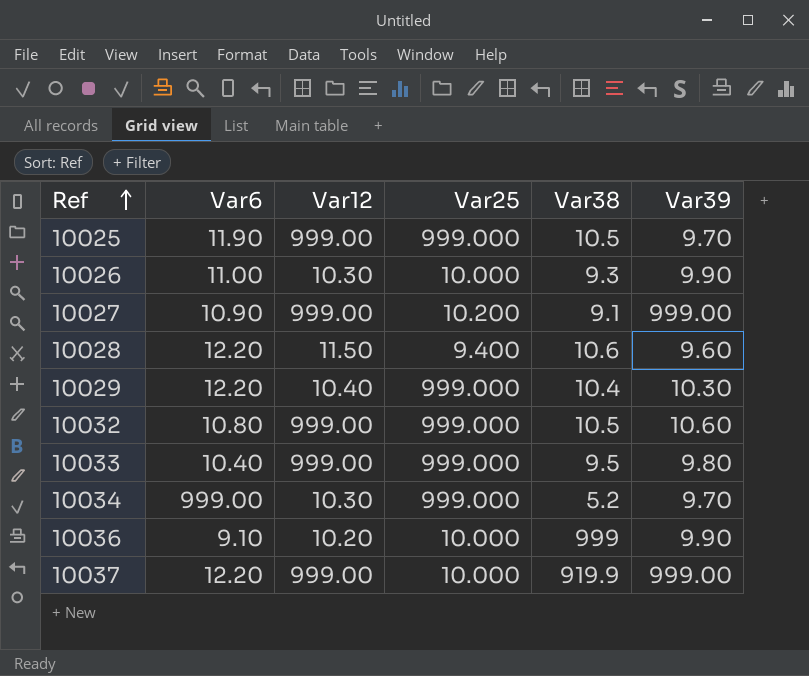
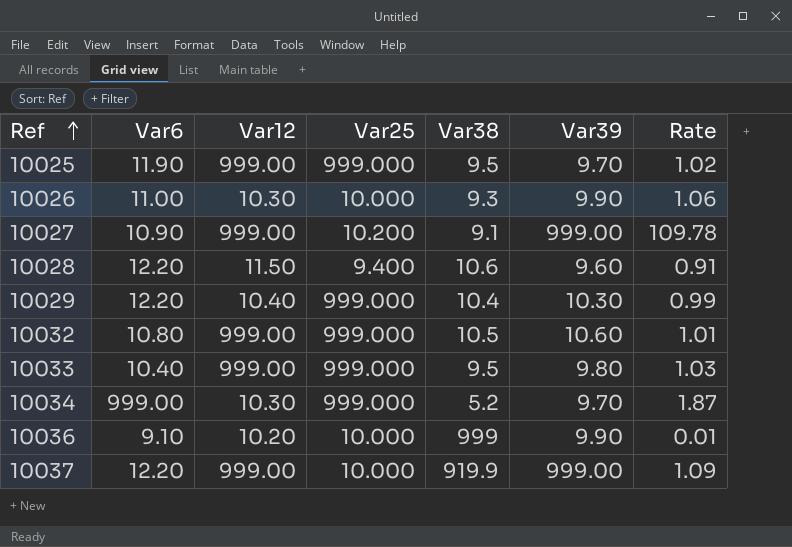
column Rate | formula: none -> [Var39] / [Var38]
10025 | Var38: 10.5 -> 9.5

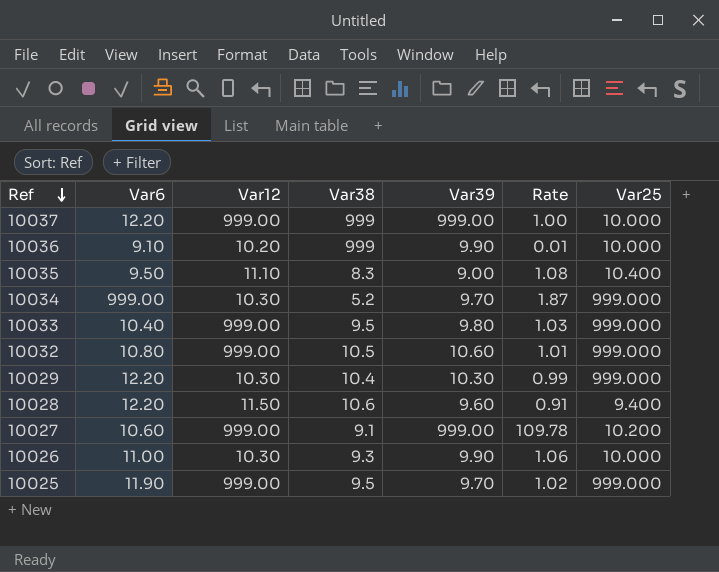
row order: Ref ascending -> Ref descending
column Var25 | position: 4 -> 7
10037 | Var38: 919.9 -> 999
10037 | Rate: 1.09 -> 1.00
row 10035: none -> 9.50 | 11.10 | 8.3 | 9.00 | 1.08 | 10.400
10029 | Var12: 10.40 -> 10.30
10027 | Var6: 10.90 -> 10.60

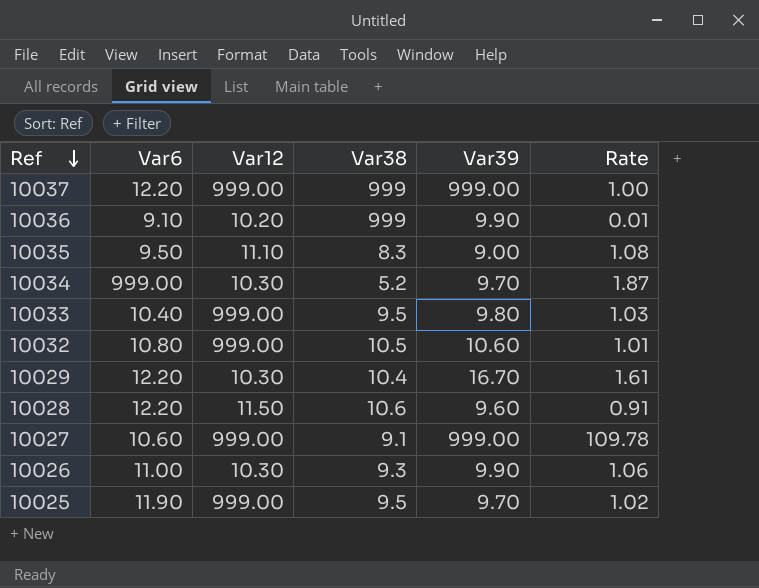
column Var25 | position: 7 -> none
10029 | Var39: 10.30 -> 16.70
10029 | Rate: 0.99 -> 1.61

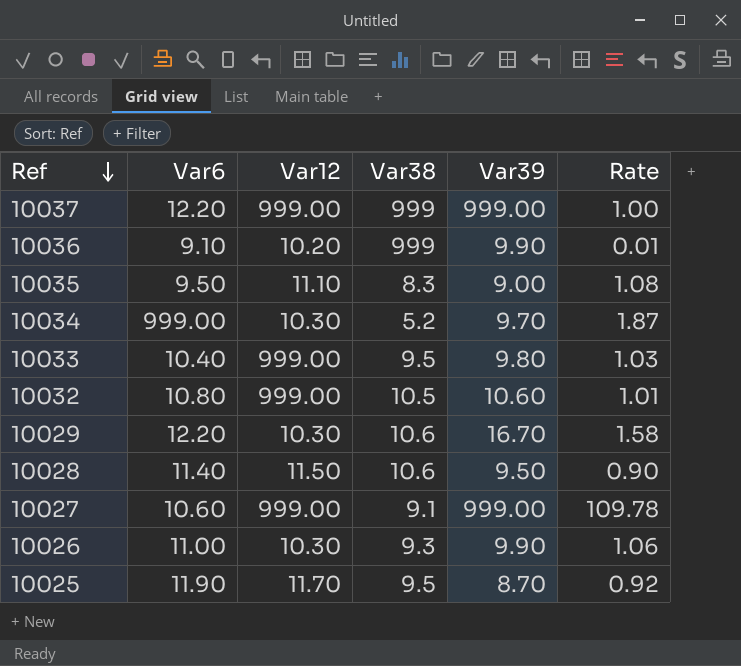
10029 | Var38: 10.4 -> 10.6
10029 | Rate: 1.61 -> 1.58
10028 | Var6: 12.20 -> 11.40
10028 | Var39: 9.60 -> 9.50
10028 | Rate: 0.91 -> 0.90
10025 | Var12: 999.00 -> 11.70
10025 | Var39: 9.70 -> 8.70
10025 | Rate: 1.02 -> 0.92

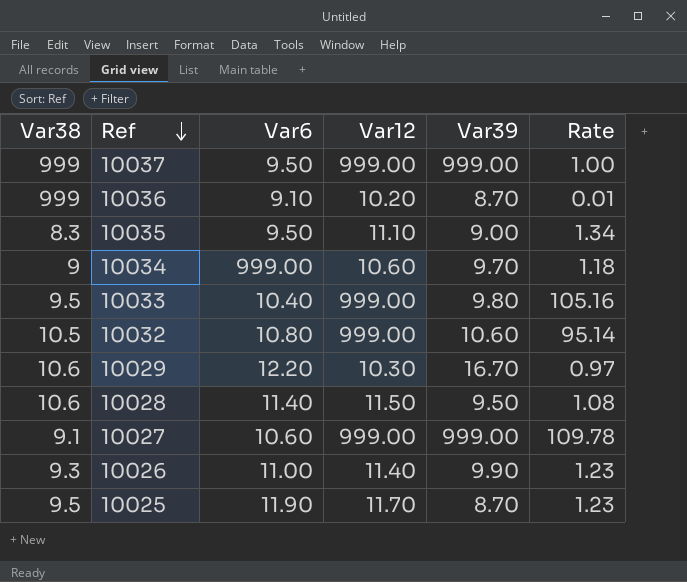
column Var38 | position: 4 -> 1
column Rate | formula: [Var39] / [Var38] -> [Var12] / [Var38]
10037 | Var6: 12.20 -> 9.50
10036 | Var39: 9.90 -> 8.70
10034 | Var38: 5.2 -> 9
10034 | Var12: 10.30 -> 10.60
10026 | Var12: 10.30 -> 11.40

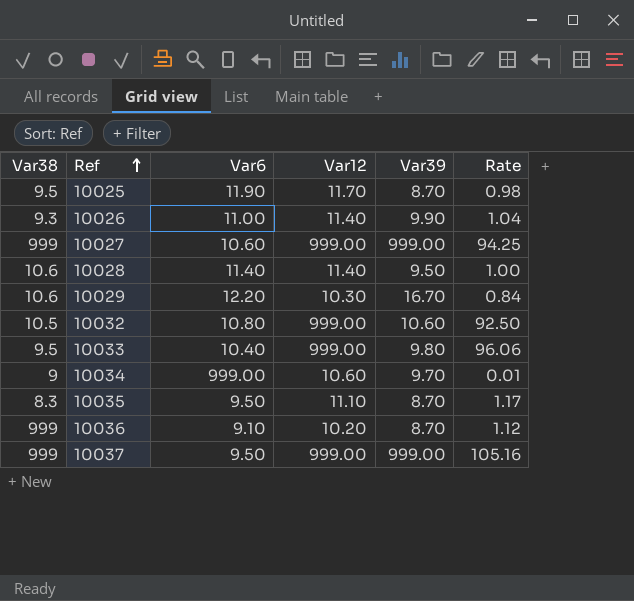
row order: Ref descending -> Ref ascending
column Rate | formula: [Var12] / [Var38] -> [Var12] / [Var6]
10027 | Var38: 9.1 -> 999
10028 | Var12: 11.50 -> 11.40
10035 | Var39: 9.00 -> 8.70

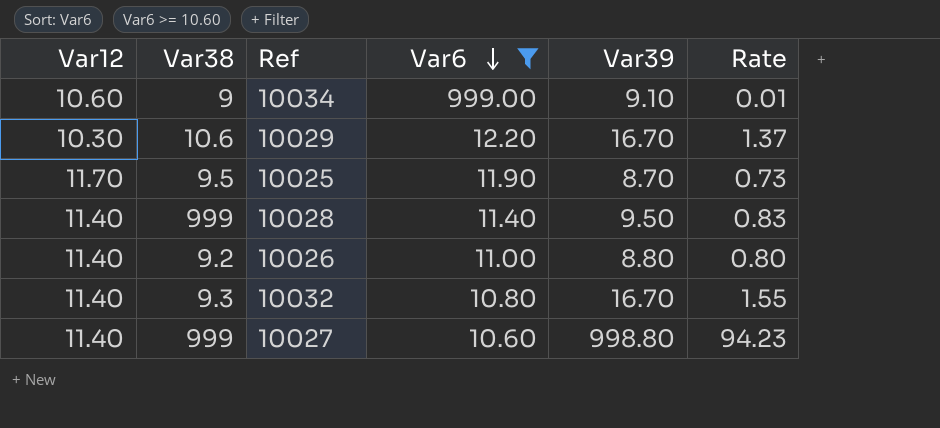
filter: none -> Var6 >= 10.60
row order: Ref ascending -> Var6 descending
column Var12 | position: 4 -> 1
column Rate | formula: [Var12] / [Var6] -> [Var39] / [Var6]
10034 | Var39: 9.70 -> 9.10
10028 | Var38: 10.6 -> 999
10026 | Var38: 9.3 -> 9.2
10026 | Var39: 9.90 -> 8.80
10032 | Var12: 999.00 -> 11.40
10032 | Var38: 10.5 -> 9.3
10032 | Var39: 10.60 -> 16.70
10027 | Var12: 999.00 -> 11.40
10027 | Var39: 999.00 -> 998.80

